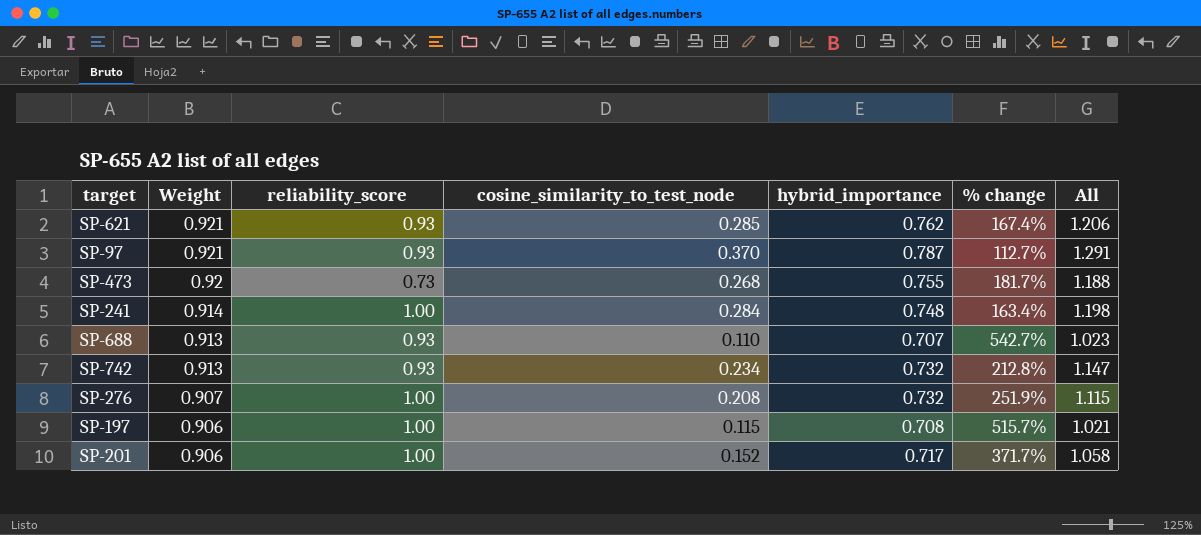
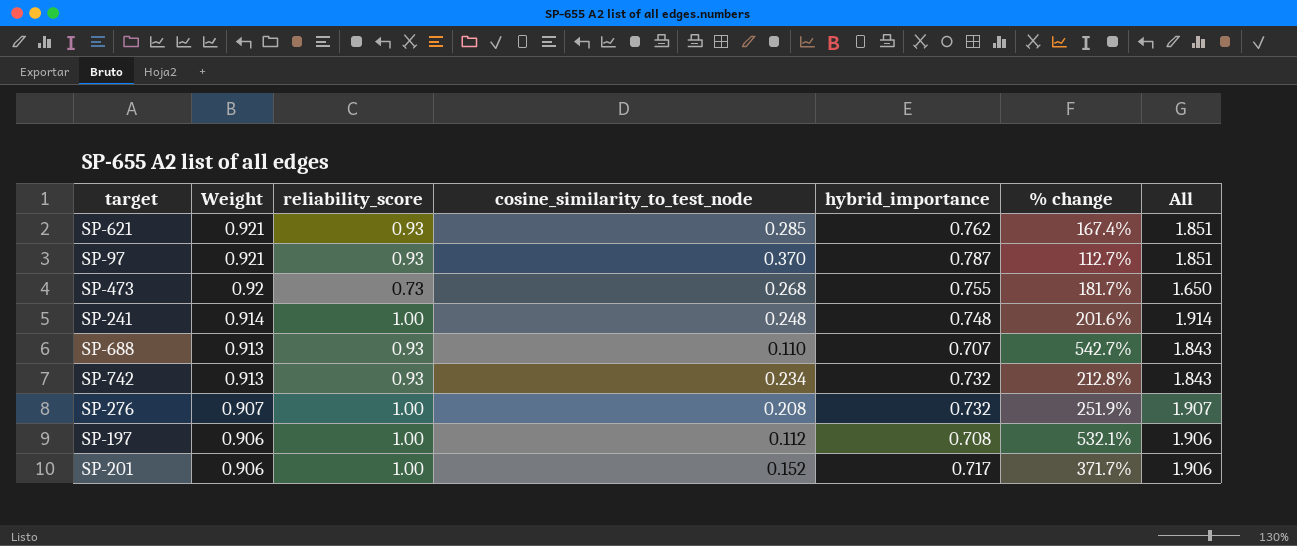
column All | formula: [Weight] + [cosine_similarity_to_test_node] -> [Weight] + [reliability_score]
SP-241 | cosine_similarity_to_test_node: 0.284 -> 0.248
SP-241 | % change: 163.4% -> 201.6%
SP-197 | cosine_similarity_to_test_node: 0.115 -> 0.112
SP-197 | % change: 515.7% -> 532.1%

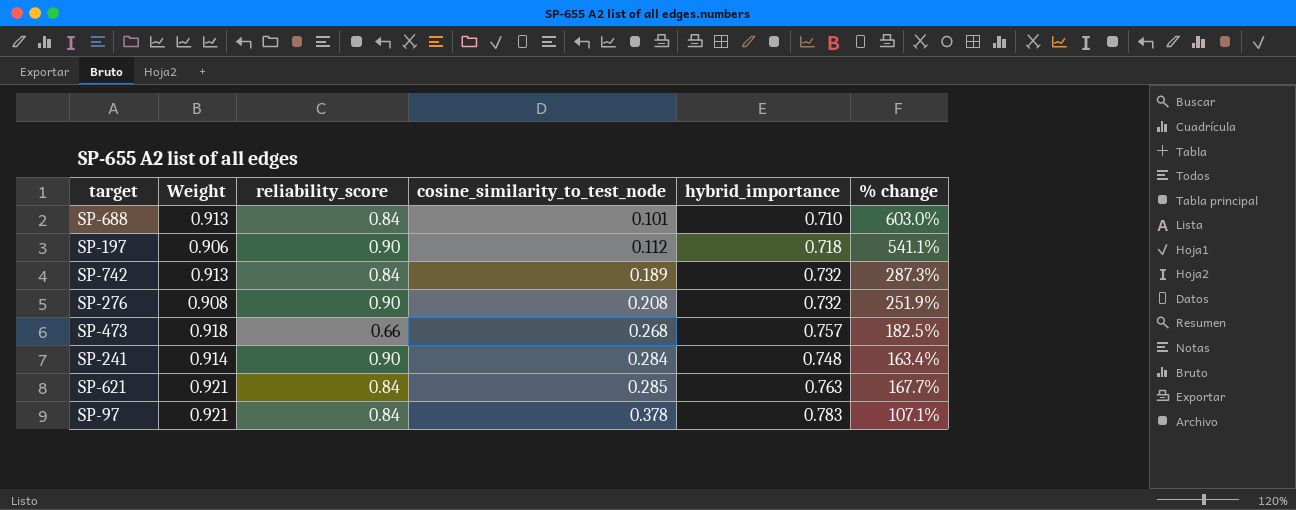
row order: Weight descending -> cosine_similarity_to_test_node ascending
column All | formula: [Weight] + [reliability_score] -> none
row SP-201: 0.906 | 1.00 | 0.152 | 0.717 | 371.7% | 1.906 -> none
SP-688 | reliability_score: 0.93 -> 0.84
SP-688 | cosine_similarity_to_test_node: 0.110 -> 0.101
SP-688 | hybrid_importance: 0.707 -> 0.710
SP-688 | % change: 542.7% -> 603.0%
SP-197 | reliability_score: 1.00 -> 0.90
SP-197 | hybrid_importance: 0.708 -> 0.718
SP-197 | % change: 532.1% -> 541.1%
SP-742 | reliability_score: 0.93 -> 0.84
SP-742 | cosine_similarity_to_test_node: 0.234 -> 0.189
SP-742 | % change: 212.8% -> 287.3%
SP-276 | Weight: 0.907 -> 0.908
SP-276 | reliability_score: 1.00 -> 0.90
SP-473 | Weight: 0.92 -> 0.918
SP-473 | reliability_score: 0.73 -> 0.66
SP-473 | hybrid_importance: 0.755 -> 0.757
SP-473 | % change: 181.7% -> 182.5%
SP-241 | reliability_score: 1.00 -> 0.90
SP-241 | cosine_similarity_to_test_node: 0.248 -> 0.284
SP-241 | % change: 201.6% -> 163.4%
SP-621 | reliability_score: 0.93 -> 0.84
SP-621 | hybrid_importance: 0.762 -> 0.763
SP-621 | % change: 167.4% -> 167.7%
SP-97 | reliability_score: 0.93 -> 0.84
SP-97 | cosine_similarity_to_test_node: 0.370 -> 0.378
SP-97 | hybrid_importance: 0.787 -> 0.783
SP-97 | % change: 112.7% -> 107.1%

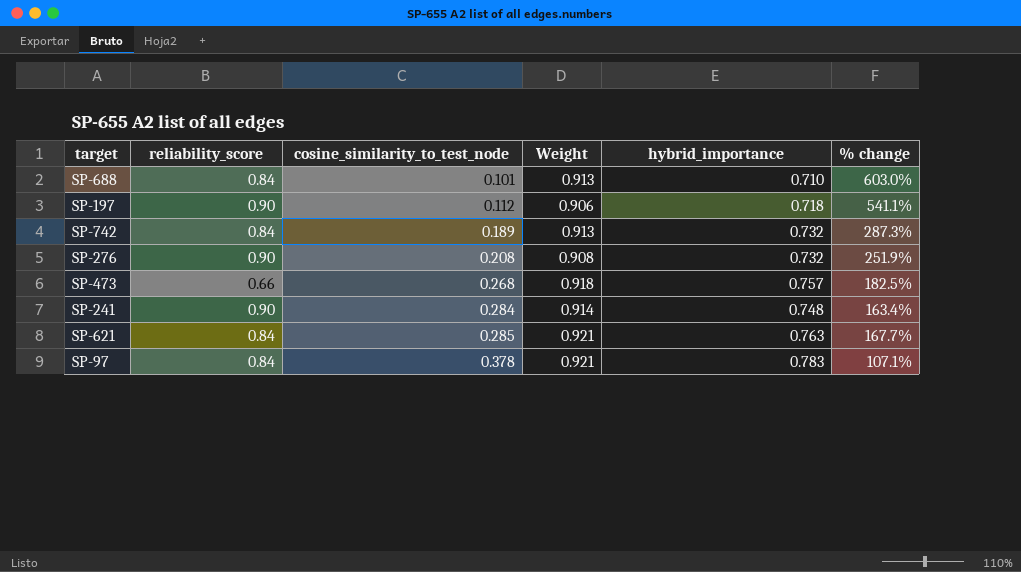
column Weight | position: 2 -> 4

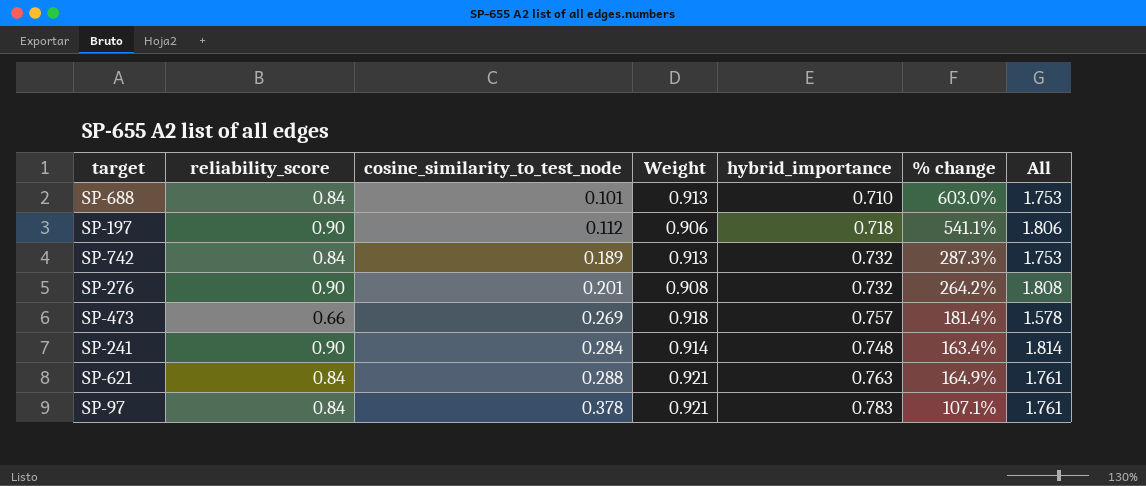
column All | formula: none -> [reliability_score] + [Weight]
SP-276 | cosine_similarity_to_test_node: 0.208 -> 0.201
SP-276 | % change: 251.9% -> 264.2%
SP-473 | cosine_similarity_to_test_node: 0.268 -> 0.269
SP-473 | % change: 182.5% -> 181.4%
SP-621 | cosine_similarity_to_test_node: 0.285 -> 0.288
SP-621 | % change: 167.7% -> 164.9%

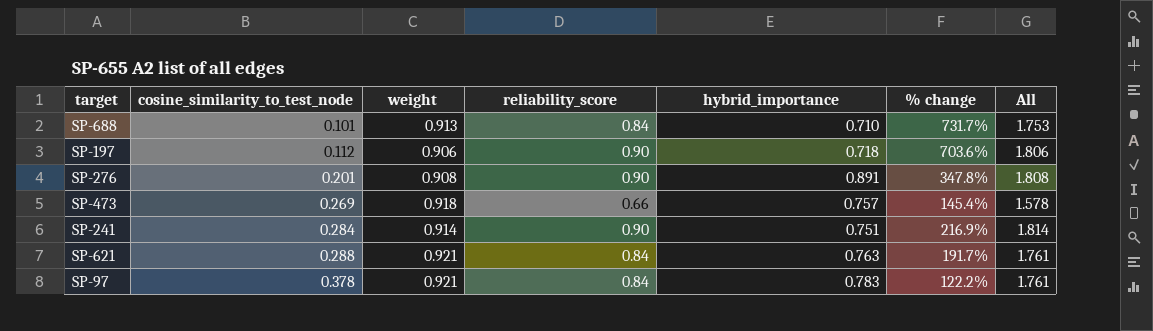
column name: Weight -> weight
column reliability_score | position: 2 -> 4
column % change | formula: ([hybrid_importance] - [cosine_similarity_to_test_node]) / [cosine_similarity_to_test_node] -> ([reliability_score] - [cosine_similarity_to_test_node]) / [cosine_similarity_to_test_node]
row SP-742: 0.84 | 0.189 | 0.913 | 0.732 | 287.3% | 1.753 -> none
SP-276 | hybrid_importance: 0.732 -> 0.891
SP-241 | hybrid_importance: 0.748 -> 0.751

